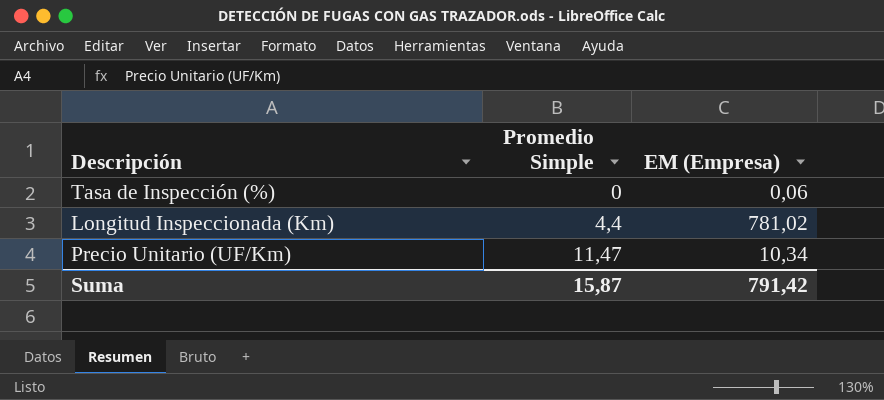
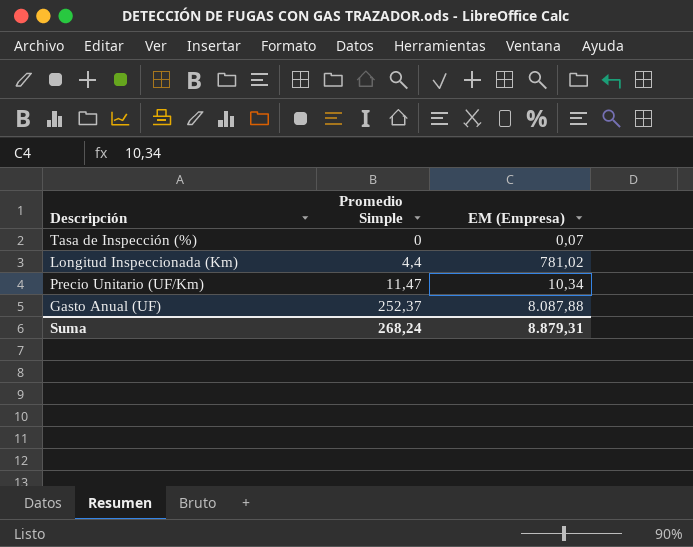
Tasa de Inspección (%) | EM (Empresa): 0,06 -> 0,07
row Gasto Anual (UF): none -> 252,37 | 8.087,88
Suma | Promedio Simple: 15,87 -> 268,24
Suma | EM (Empresa): 791,42 -> 8.879,31

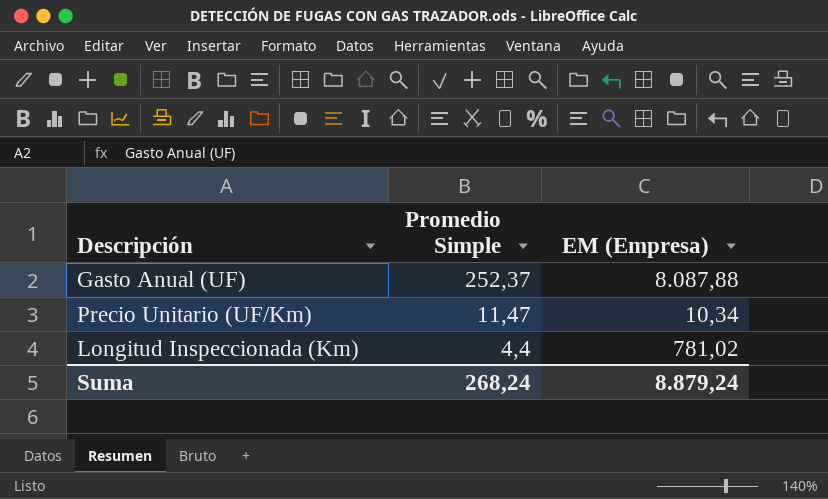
row order: Promedio Simple ascending -> Promedio Simple descending
row Tasa de Inspección (%): 0 | 0,07 -> none
Suma | EM (Empresa): 8.879,31 -> 8.879,24

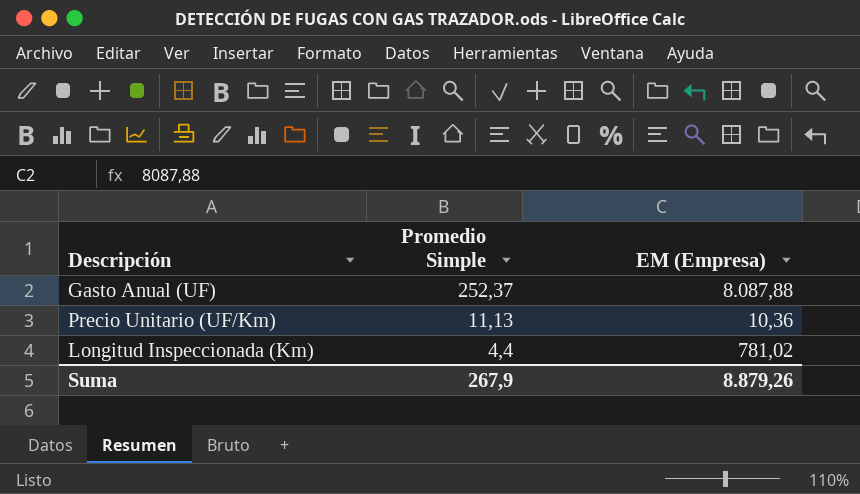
Precio Unitario (UF/Km) | Promedio Simple: 11,47 -> 11,13
Precio Unitario (UF/Km) | EM (Empresa): 10,34 -> 10,36
Suma | Promedio Simple: 268,24 -> 267,9
Suma | EM (Empresa): 8.879,24 -> 8.879,26

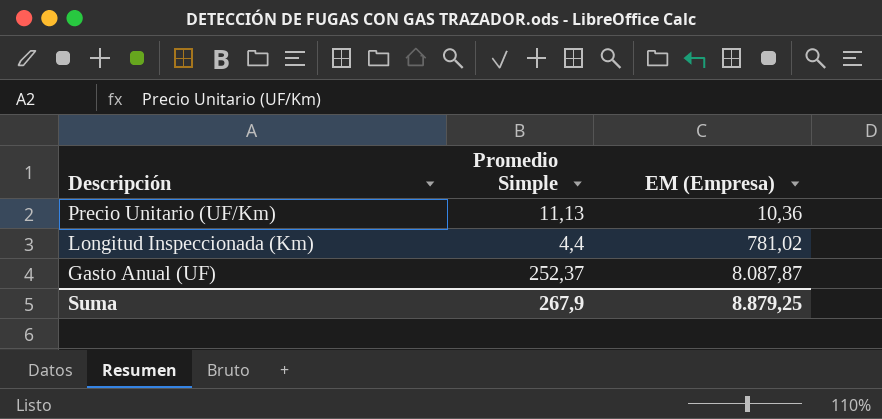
row order: Promedio Simple descending -> Descripción descending
Gasto Anual (UF) | EM (Empresa): 8.087,88 -> 8.087,87
Suma | EM (Empresa): 8.879,26 -> 8.879,25

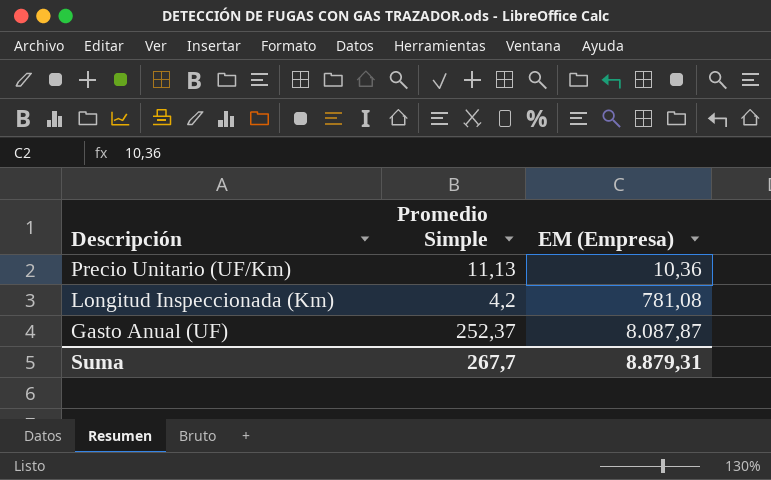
Longitud Inspeccionada (Km) | Promedio Simple: 4,4 -> 4,2
Longitud Inspeccionada (Km) | EM (Empresa): 781,02 -> 781,08
Suma | Promedio Simple: 267,9 -> 267,7
Suma | EM (Empresa): 8.879,25 -> 8.879,31

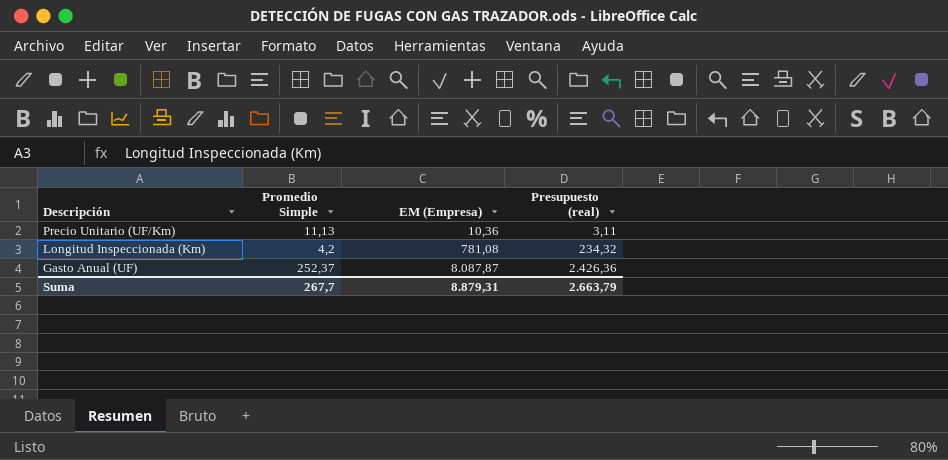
column Presupuesto (real) | formula: none -> [EM (Empresa)] * 0,3

